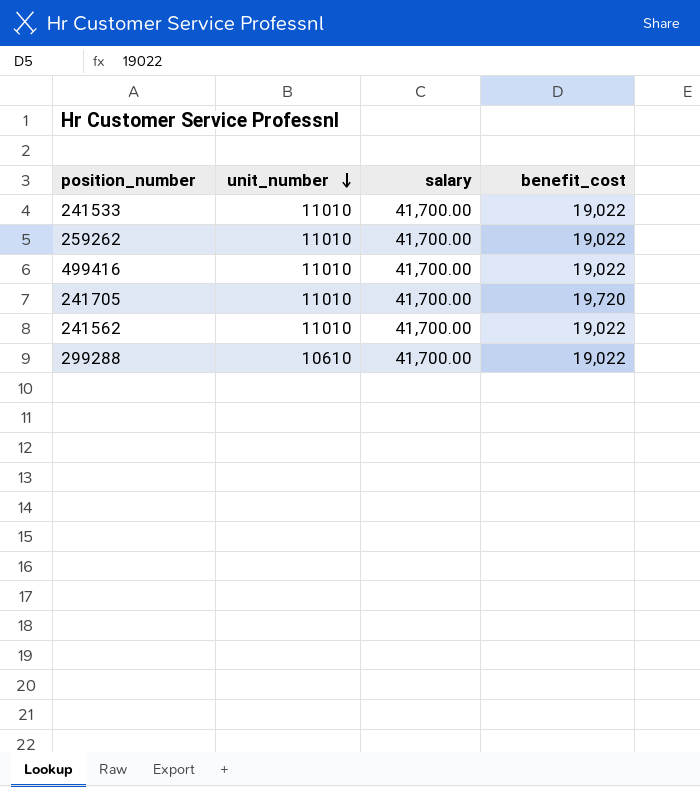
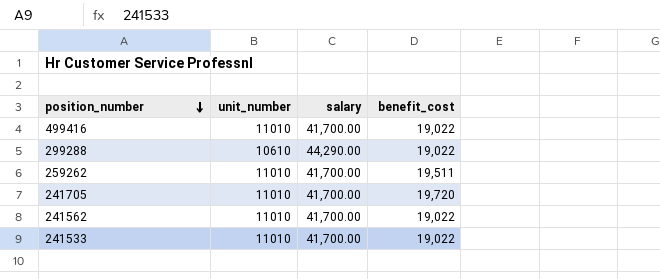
row order: unit_number descending -> position_number descending
299288 | salary: 41,700.00 -> 44,290.00
259262 | benefit_cost: 19,022 -> 19,511

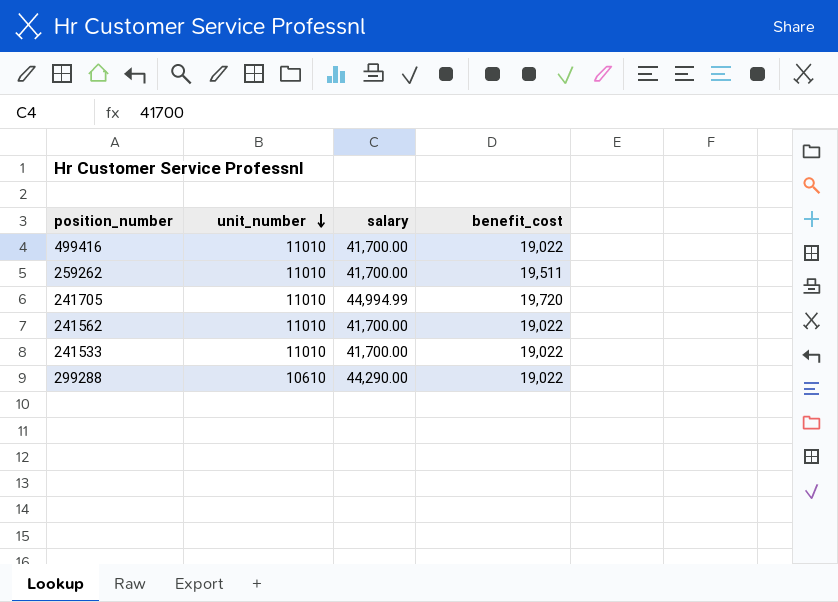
row order: position_number descending -> unit_number descending
241705 | salary: 41,700.00 -> 44,994.99

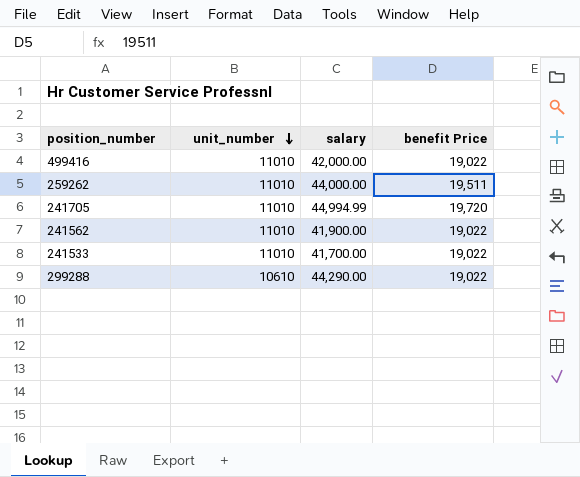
column name: benefit_cost -> benefit Price
499416 | salary: 41,700.00 -> 42,000.00
259262 | salary: 41,700.00 -> 44,000.00
241562 | salary: 41,700.00 -> 41,900.00

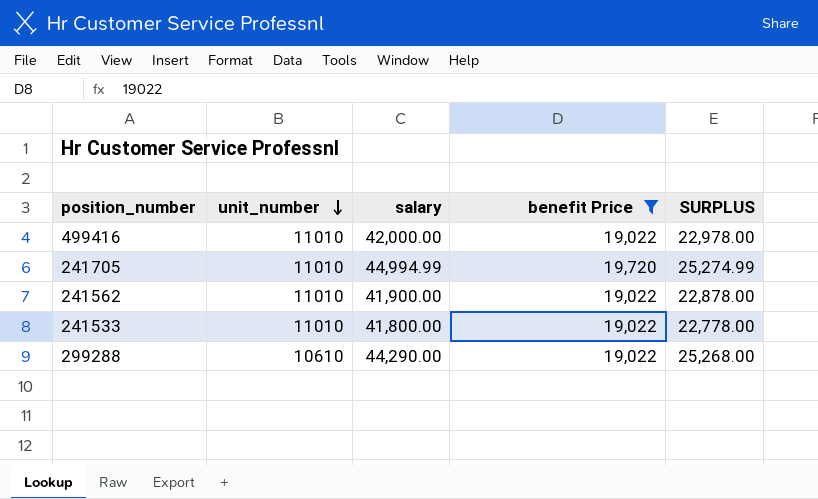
filter: none -> benefit Price != 19,511
column SURPLUS | formula: none -> [salary] - [benefit Price]
241533 | salary: 41,700.00 -> 41,800.00

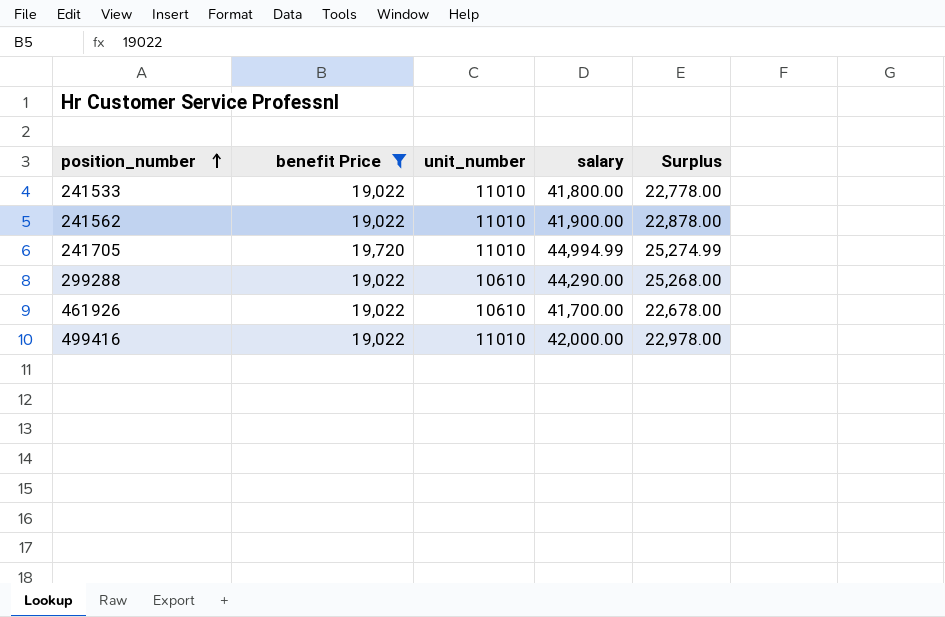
row order: unit_number descending -> position_number ascending
column benefit Price | position: 4 -> 2
column name: SURPLUS -> Surplus
row 461926: none -> 19,022 | 10610 | 41,700.00 | 22,678.00

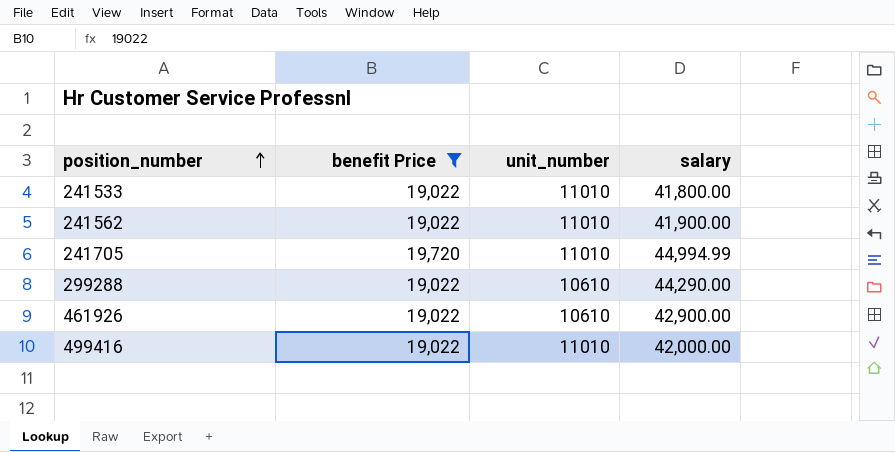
column Surplus | formula: [salary] - [benefit Price] -> none
461926 | salary: 41,700.00 -> 42,900.00

